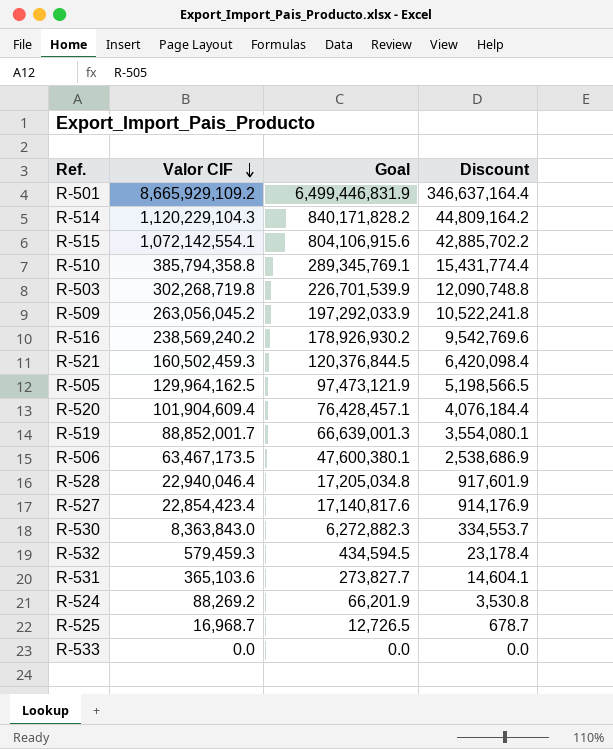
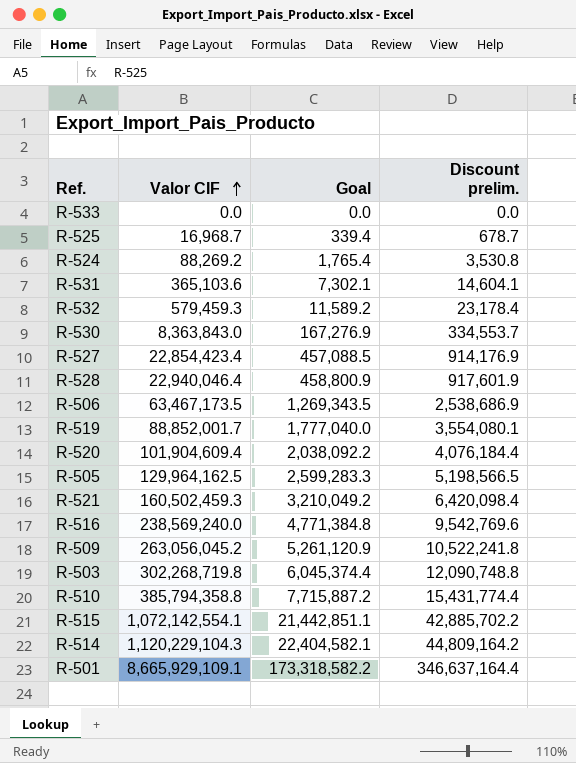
row order: Valor CIF descending -> Valor CIF ascending
column Goal | formula: [Valor CIF] * 0.75 -> [Valor CIF] * 0.02
column name: Discount -> Discount prelim.
R-516 | Valor CIF: 238,569,240.2 -> 238,569,240.0
R-501 | Valor CIF: 8,665,929,109.2 -> 8,665,929,109.1

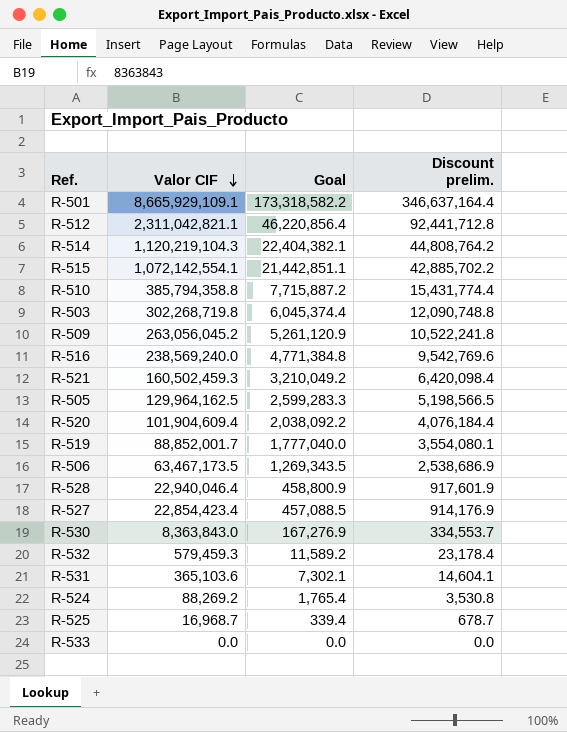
row order: Valor CIF ascending -> Valor CIF descending
row R-512: none -> 2,311,042,821.1 | 46,220,856.4 | 92,441,712.8
R-514 | Valor CIF: 1,120,229,104.3 -> 1,120,219,104.3
R-514 | Goal: 22,404,582.1 -> 22,404,382.1
R-514 | Discount prelim.: 44,809,164.2 -> 44,808,764.2

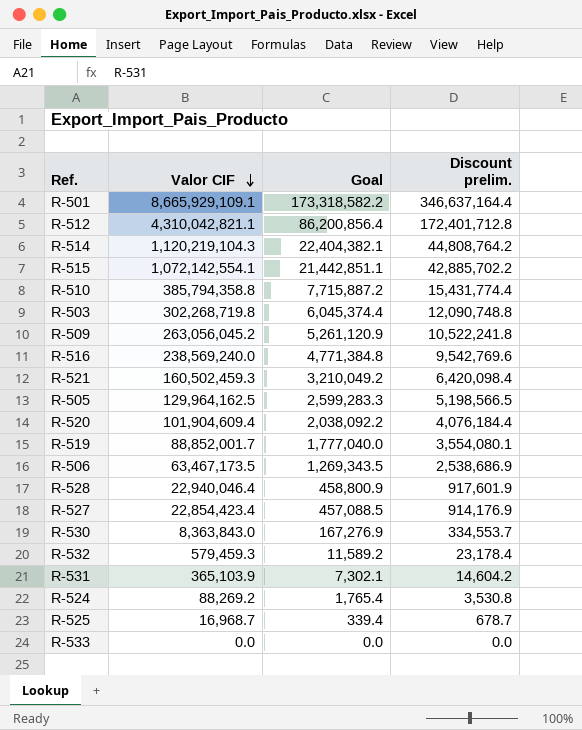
R-512 | Valor CIF: 2,311,042,821.1 -> 4,310,042,821.1
R-512 | Goal: 46,220,856.4 -> 86,200,856.4
R-512 | Discount prelim.: 92,441,712.8 -> 172,401,712.8
R-531 | Valor CIF: 365,103.6 -> 365,103.9
R-531 | Discount prelim.: 14,604.1 -> 14,604.2

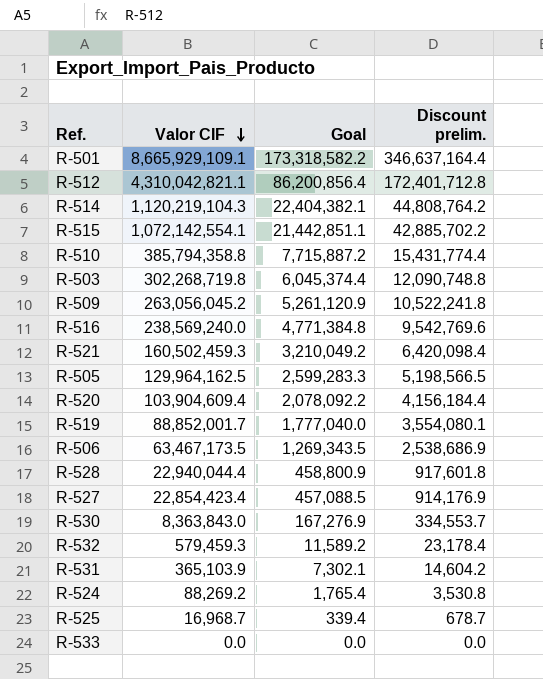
R-520 | Valor CIF: 101,904,609.4 -> 103,904,609.4
R-520 | Goal: 2,038,092.2 -> 2,078,092.2
R-520 | Discount prelim.: 4,076,184.4 -> 4,156,184.4
R-528 | Valor CIF: 22,940,046.4 -> 22,940,044.4
R-528 | Discount prelim.: 917,601.9 -> 917,601.8

